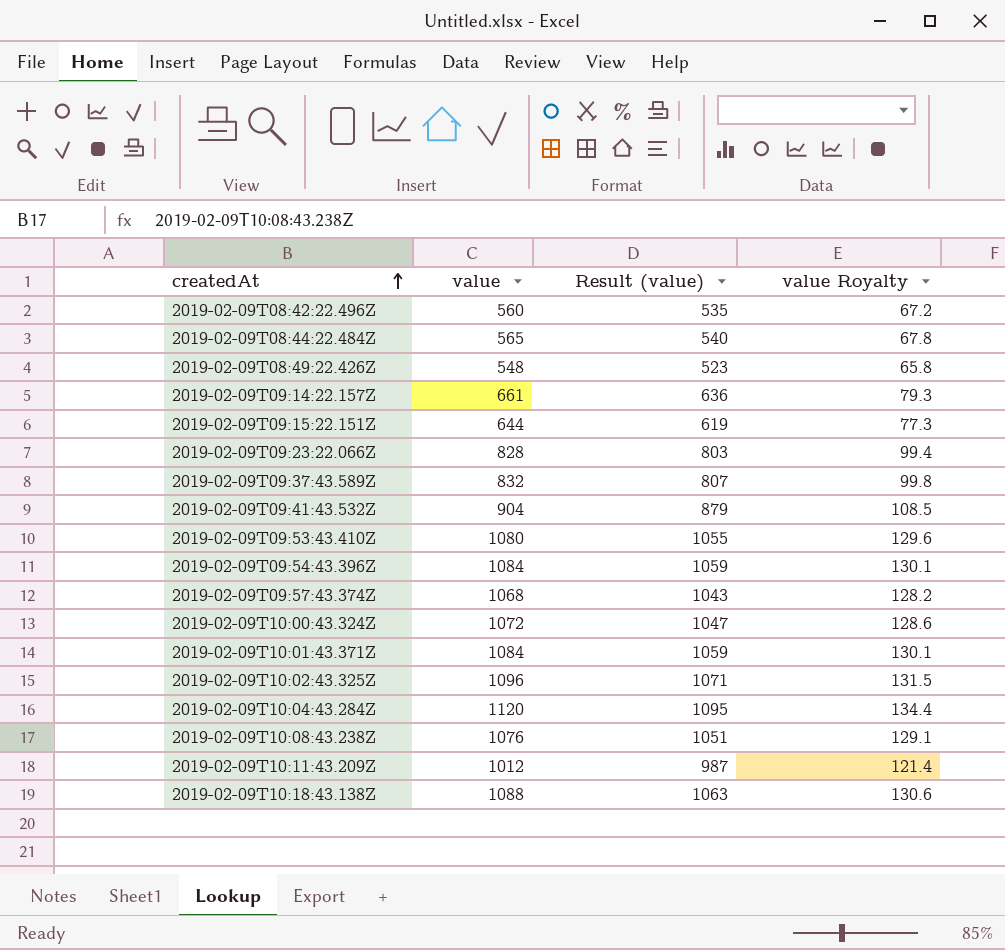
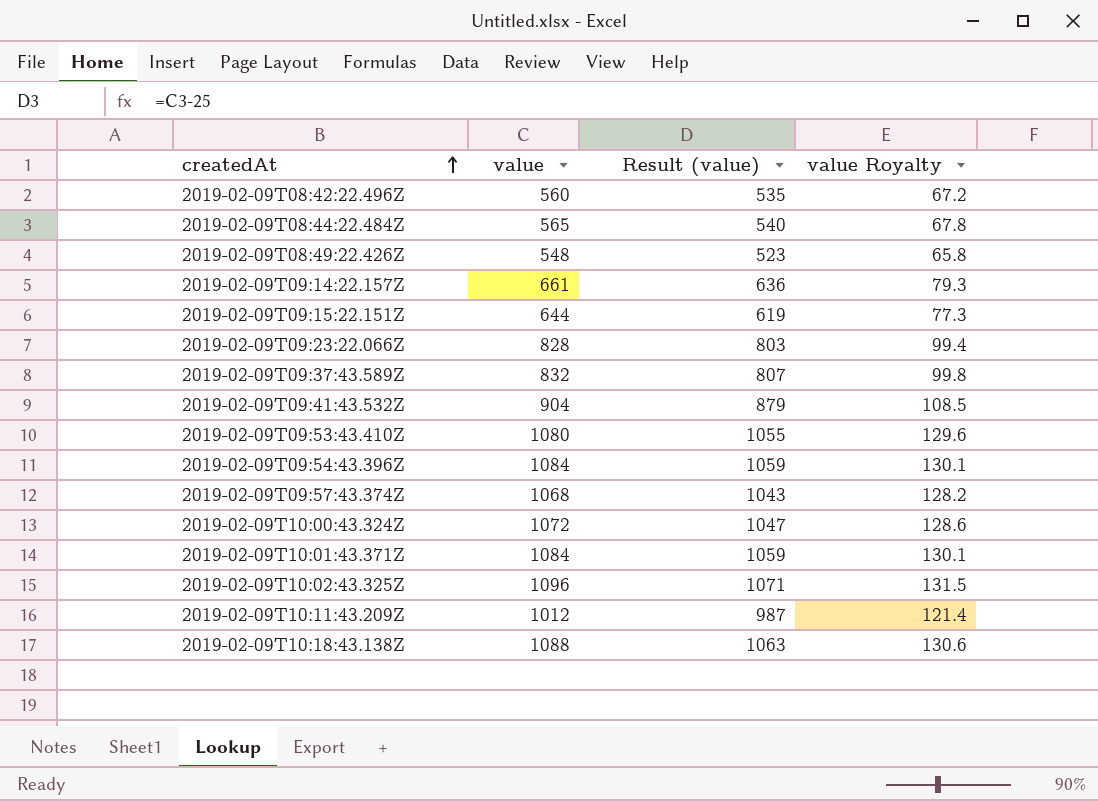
row 2019-02-09T10:04:43.284Z: 1120 | 1095 | 134.4 -> none
row 2019-02-09T10:08:43.238Z: 1076 | 1051 | 129.1 -> none

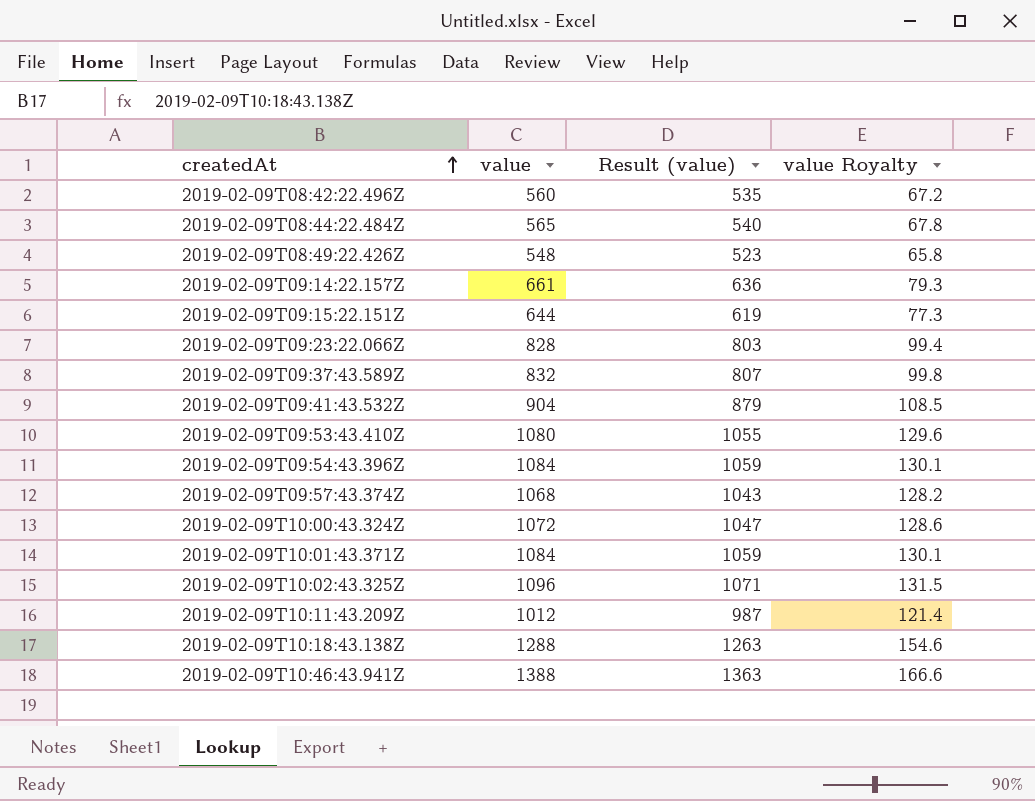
2019-02-09T10:18:43.138Z | value: 1088 -> 1288
2019-02-09T10:18:43.138Z | Result (value): 1063 -> 1263
2019-02-09T10:18:43.138Z | value Royalty: 130.6 -> 154.6
row 2019-02-09T10:46:43.941Z: none -> 1388 | 1363 | 166.6

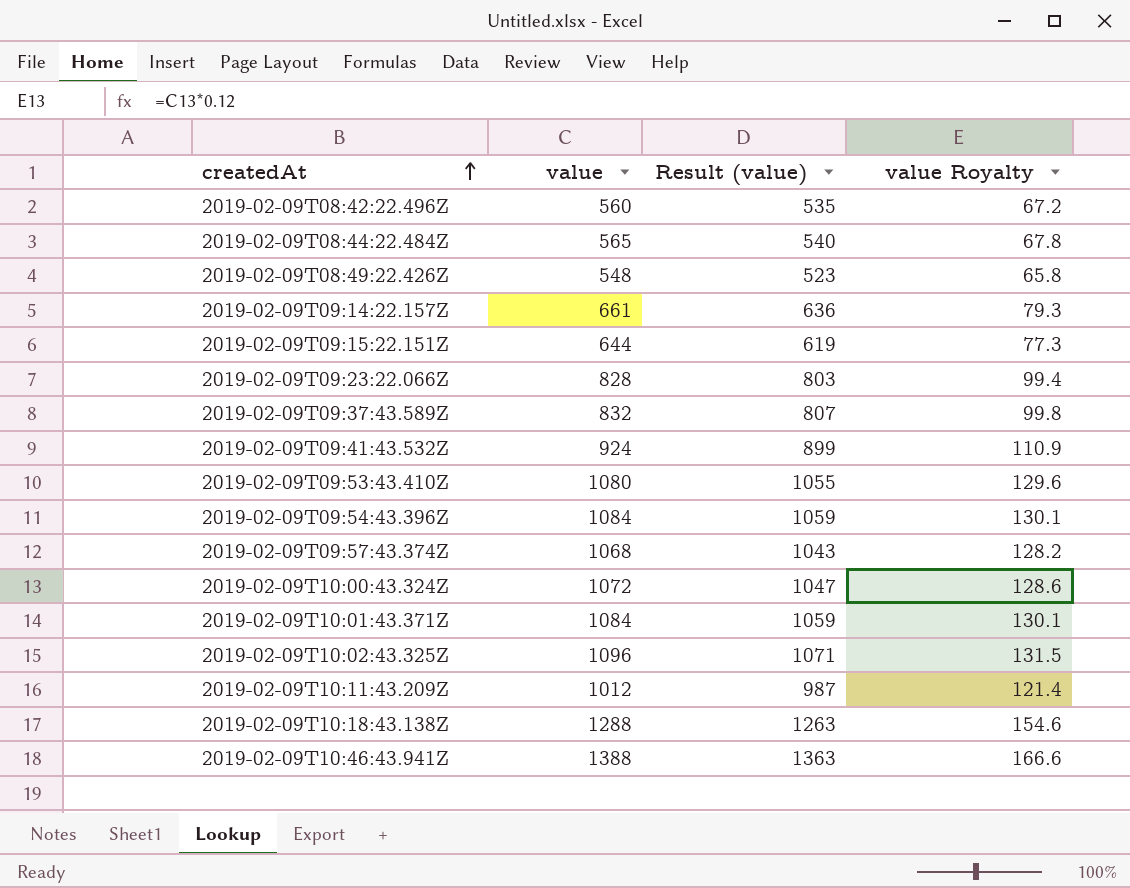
2019-02-09T09:41:43.532Z | value: 904 -> 924
2019-02-09T09:41:43.532Z | Result (value): 879 -> 899
2019-02-09T09:41:43.532Z | value Royalty: 108.5 -> 110.9

